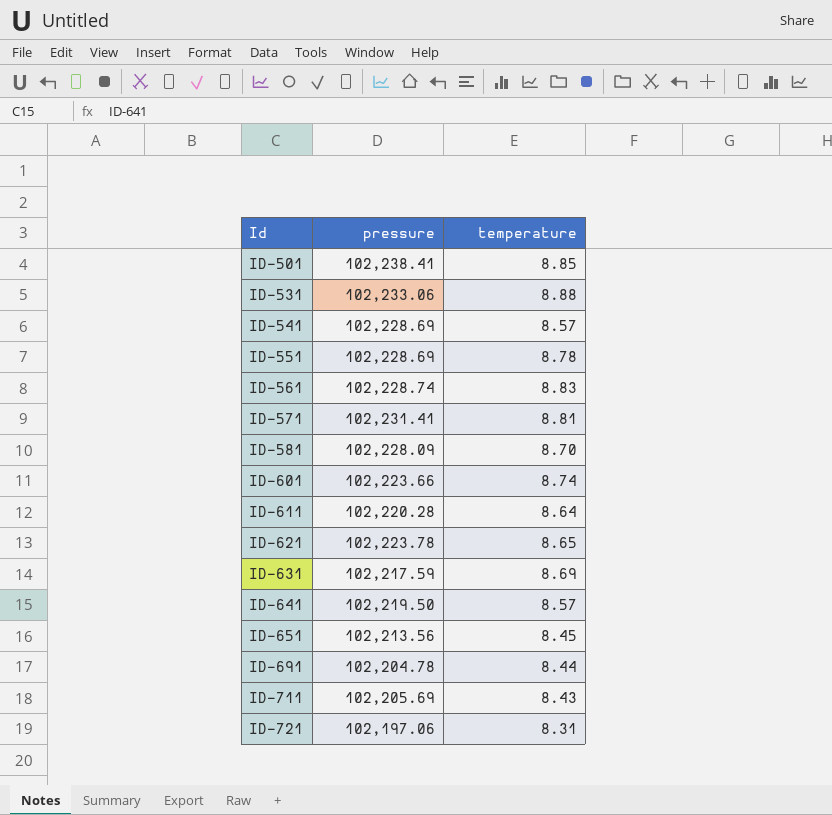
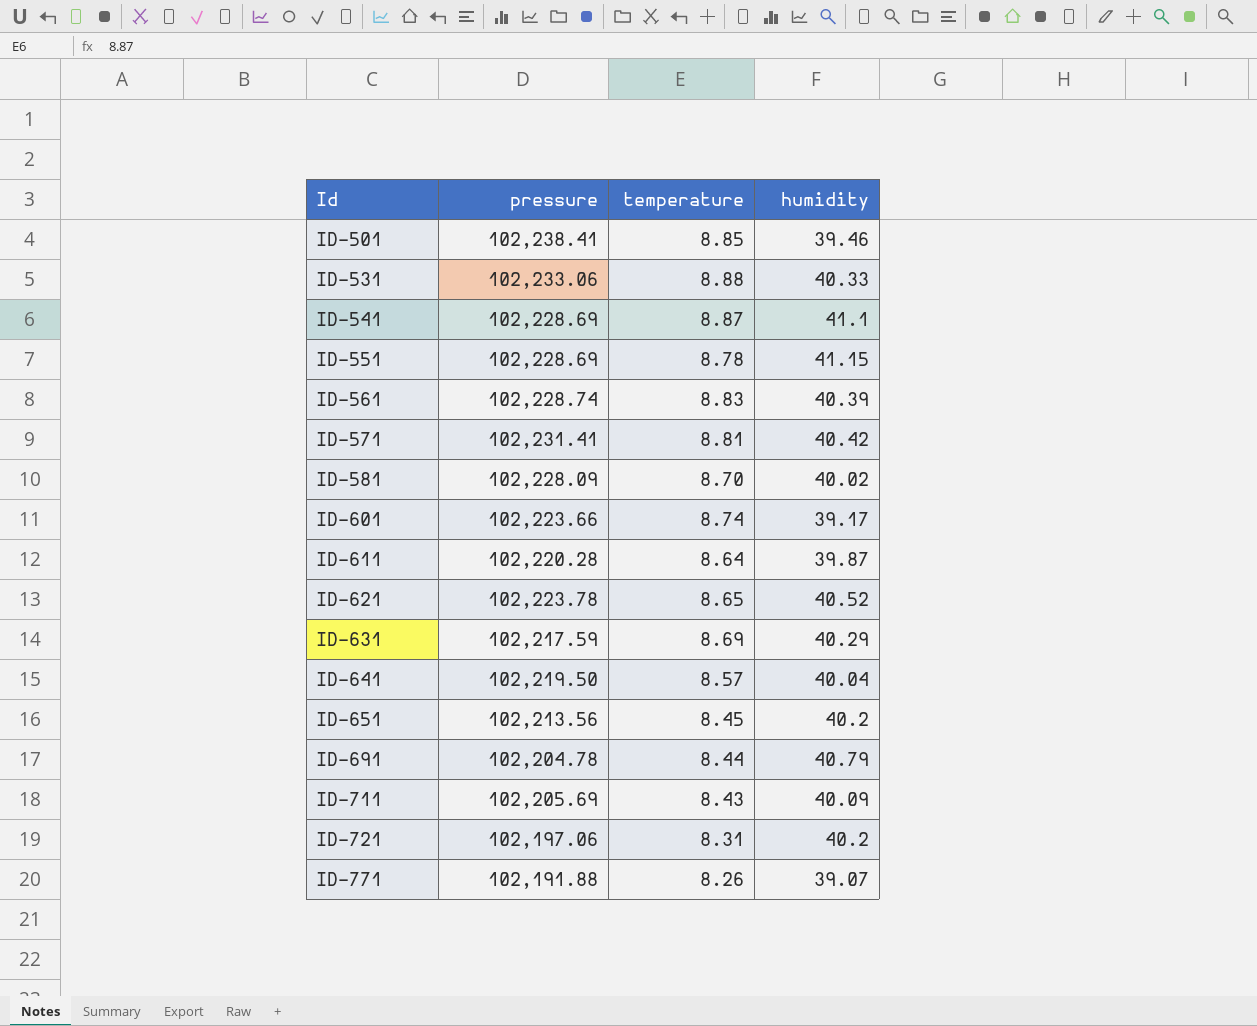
column humidity | position: none -> 4
ID-541 | temperature: 8.57 -> 8.87
row ID-771: none -> 102,191.88 | 8.26 | 39.07

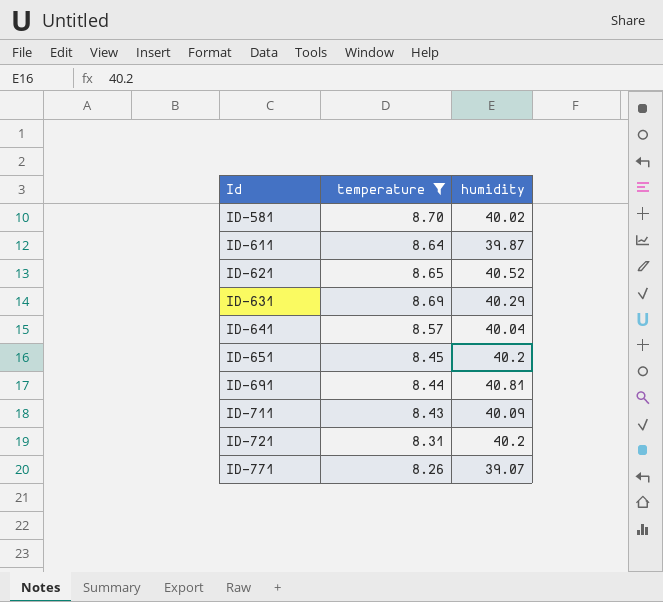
filter: none -> temperature <= 8.70
column pressure | position: 2 -> none
ID-691 | humidity: 40.79 -> 40.81

